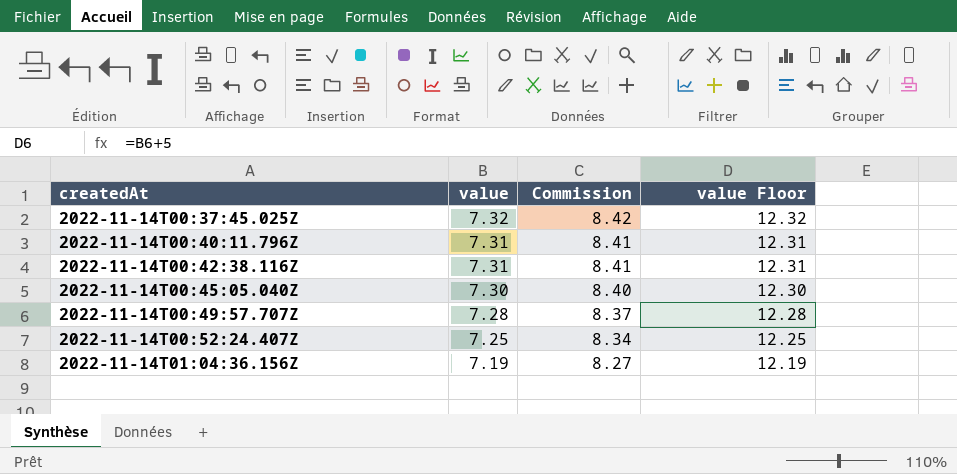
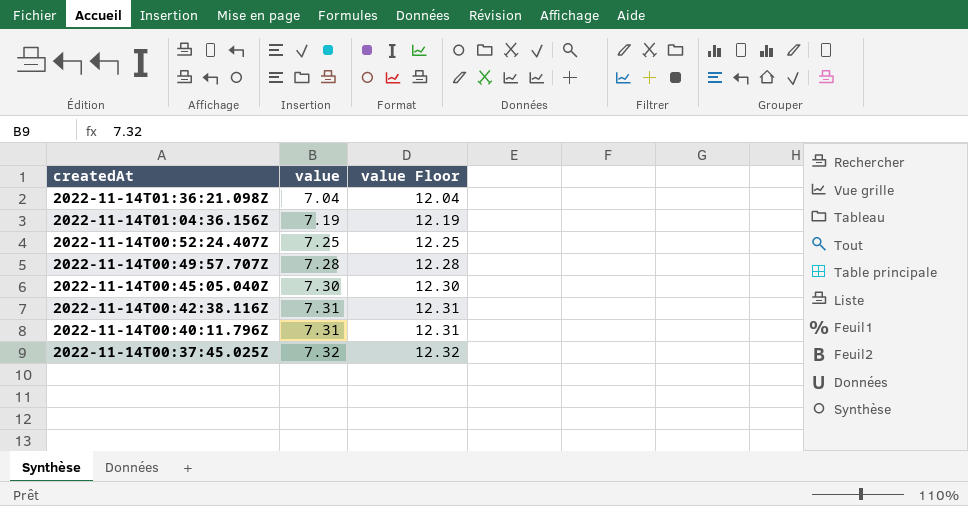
row order: createdAt ascending -> createdAt descending
column Commission | formula: [value] * 1.15 -> none
row 2022-11-14T01:36:21.098Z: none -> 7.04 | 12.04

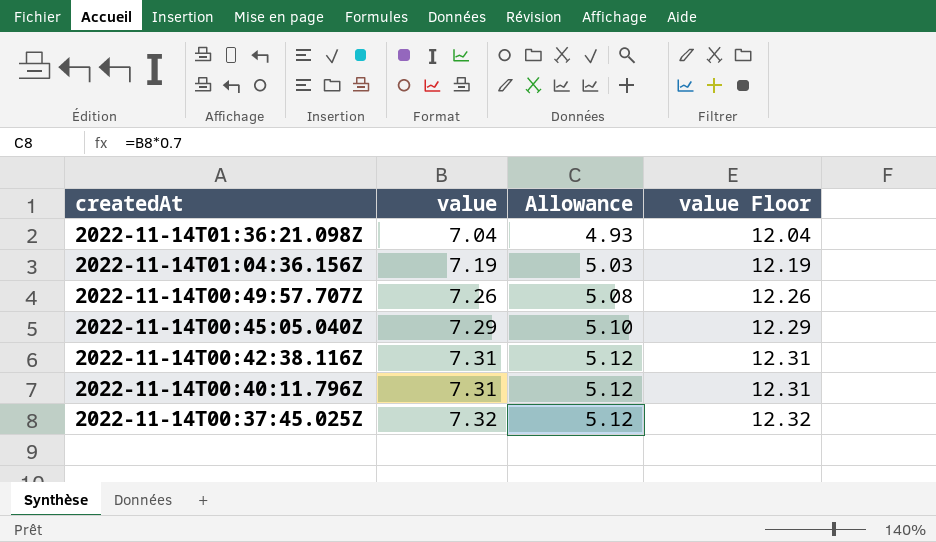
column Allowance | formula: none -> [value] * 0.7
row 2022-11-14T00:52:24.407Z: 7.25 | 12.25 -> none
2022-11-14T00:49:57.707Z | value: 7.28 -> 7.26
2022-11-14T00:49:57.707Z | value Floor: 12.28 -> 12.26
2022-11-14T00:45:05.040Z | value: 7.30 -> 7.29
2022-11-14T00:45:05.040Z | value Floor: 12.30 -> 12.29

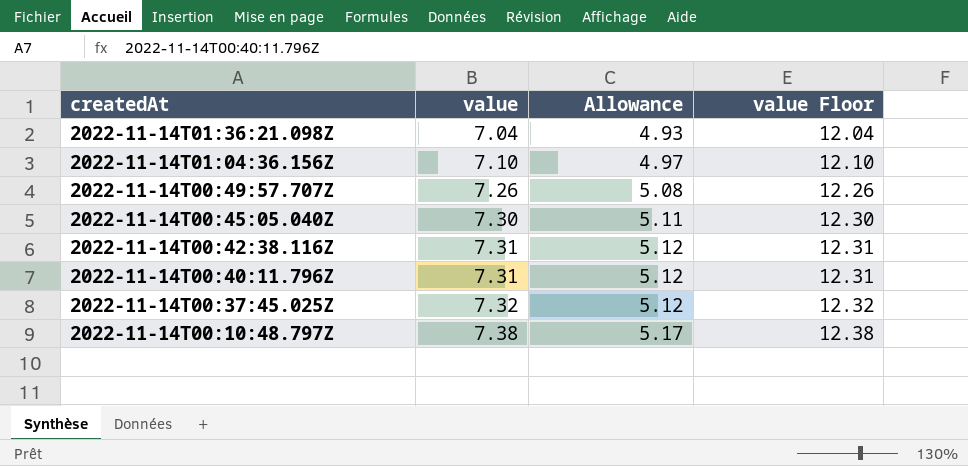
2022-11-14T01:04:36.156Z | value: 7.19 -> 7.10
2022-11-14T01:04:36.156Z | Allowance: 5.03 -> 4.97
2022-11-14T01:04:36.156Z | value Floor: 12.19 -> 12.10
2022-11-14T00:45:05.040Z | value: 7.29 -> 7.30
2022-11-14T00:45:05.040Z | Allowance: 5.10 -> 5.11
2022-11-14T00:45:05.040Z | value Floor: 12.29 -> 12.30
row 2022-11-14T00:10:48.797Z: none -> 7.38 | 5.17 | 12.38

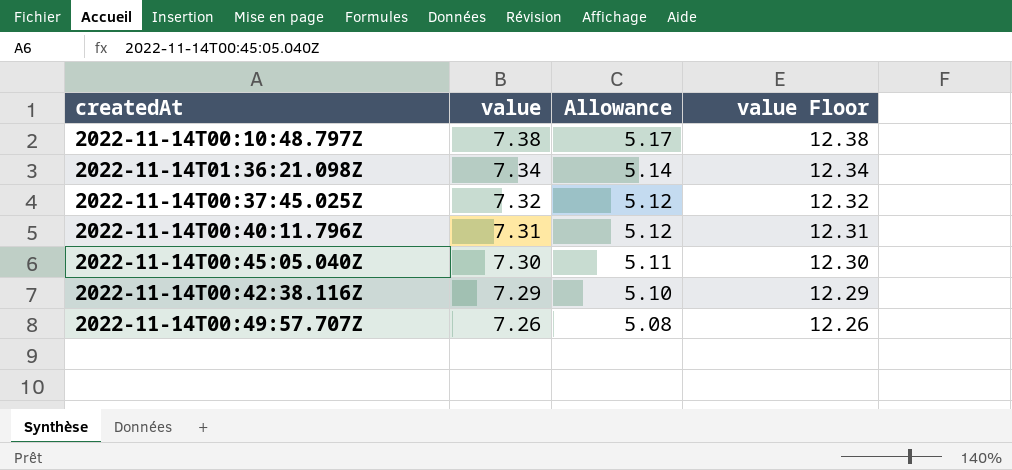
row order: createdAt descending -> value descending
row 2022-11-14T01:04:36.156Z: 7.10 | 4.97 | 12.10 -> none
2022-11-14T01:36:21.098Z | value: 7.04 -> 7.34
2022-11-14T01:36:21.098Z | Allowance: 4.93 -> 5.14
2022-11-14T01:36:21.098Z | value Floor: 12.04 -> 12.34
2022-11-14T00:42:38.116Z | value: 7.31 -> 7.29
2022-11-14T00:42:38.116Z | Allowance: 5.12 -> 5.10
2022-11-14T00:42:38.116Z | value Floor: 12.31 -> 12.29

